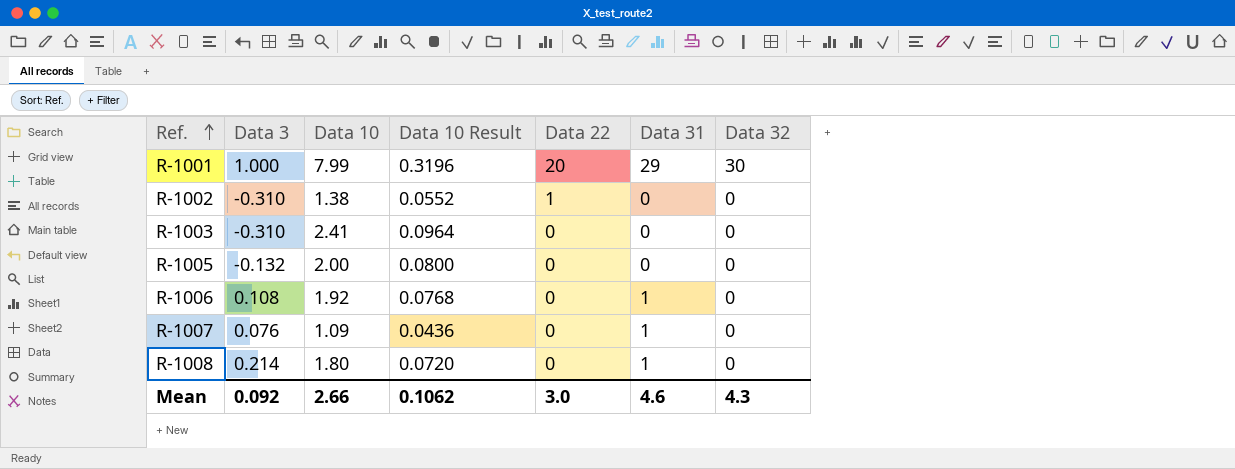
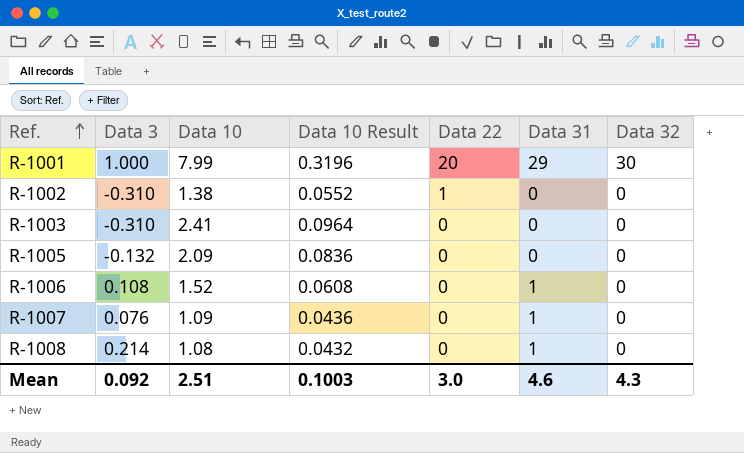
R-1005 | Data 10: 2.00 -> 2.09
R-1005 | Data 10 Result: 0.0800 -> 0.0836
R-1006 | Data 10: 1.92 -> 1.52
R-1006 | Data 10 Result: 0.0768 -> 0.0608
R-1008 | Data 10: 1.80 -> 1.08
R-1008 | Data 10 Result: 0.0720 -> 0.0432
Mean | Data 10: 2.66 -> 2.51
Mean | Data 10 Result: 0.1062 -> 0.1003

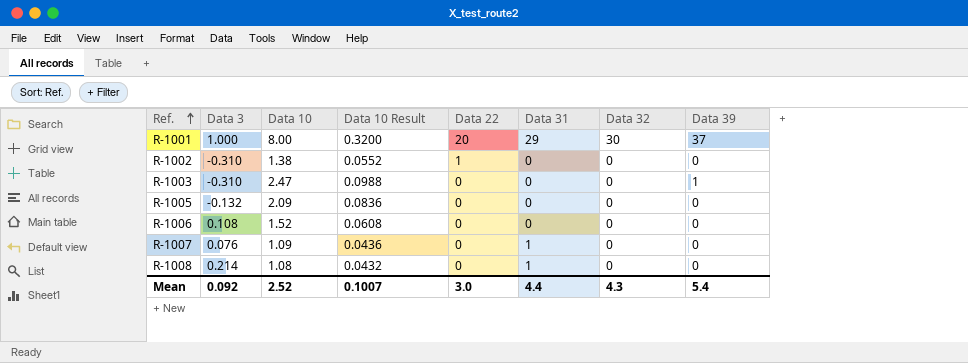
column Data 39 | position: none -> 8
R-1001 | Data 10: 7.99 -> 8.00
R-1001 | Data 10 Result: 0.3196 -> 0.3200
R-1003 | Data 10: 2.41 -> 2.47
R-1003 | Data 10 Result: 0.0964 -> 0.0988
R-1006 | Data 31: 1 -> 0
Mean | Data 10: 2.51 -> 2.52
Mean | Data 10 Result: 0.1003 -> 0.1007
Mean | Data 31: 4.6 -> 4.4

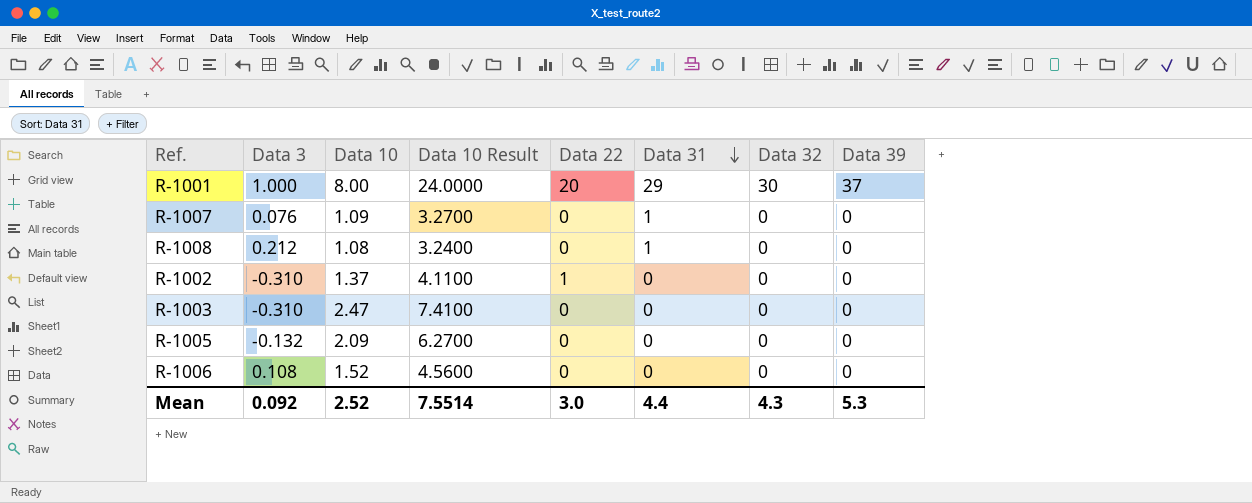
row order: Ref. ascending -> Data 31 descending
column Data 10 Result | formula: [Data 10] * 0.04 -> [Data 10] * 3
R-1008 | Data 3: 0.214 -> 0.212
R-1002 | Data 10: 1.38 -> 1.37
R-1003 | Data 39: 1 -> 0
Mean | Data 10 Result: 0.1007 -> 7.5514
Mean | Data 39: 5.4 -> 5.3

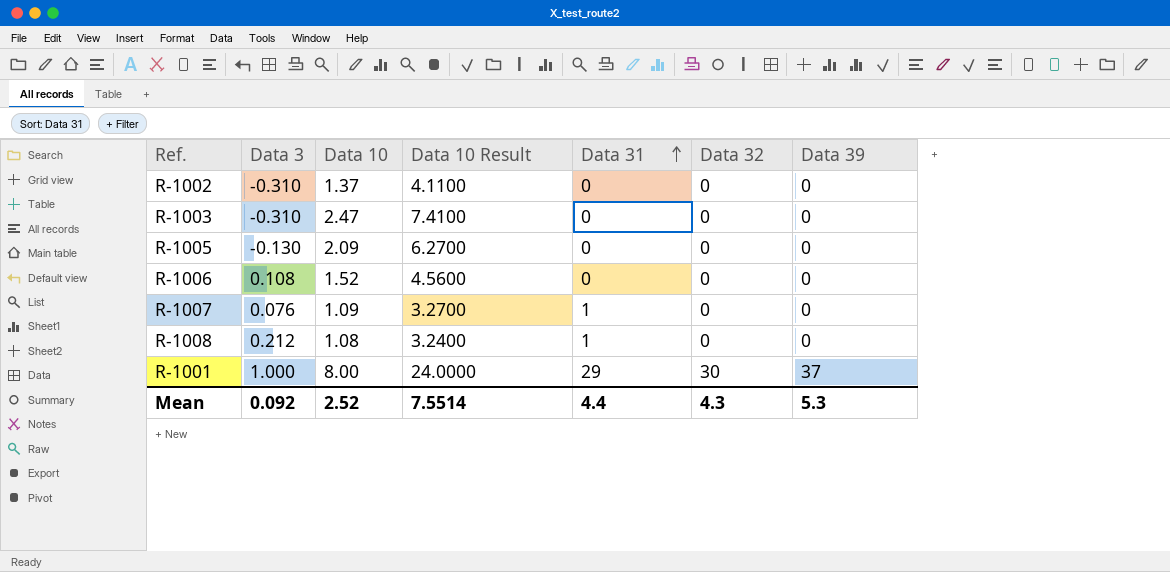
row order: Data 31 descending -> Data 31 ascending
column Data 22 | position: 5 -> none
R-1005 | Data 3: -0.132 -> -0.130

